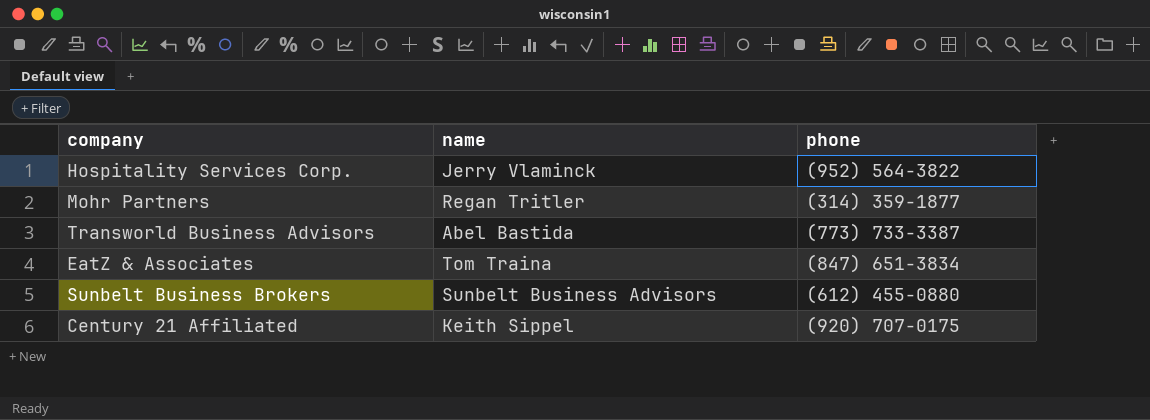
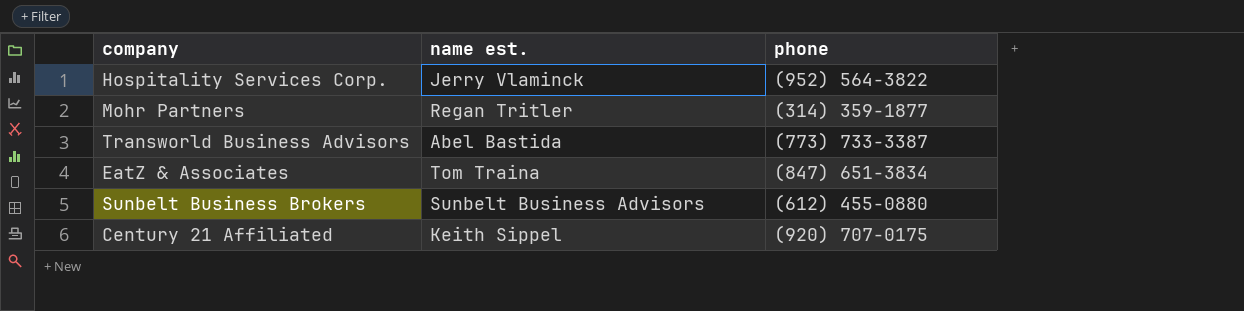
column name: name -> name est.

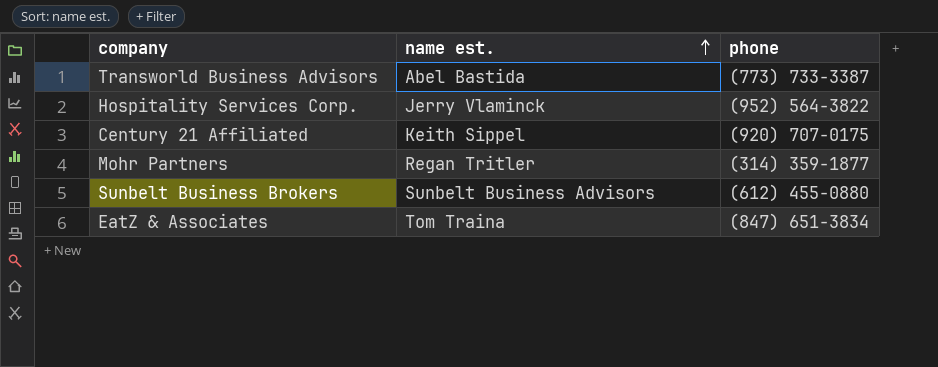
row order: none -> name est. ascending

